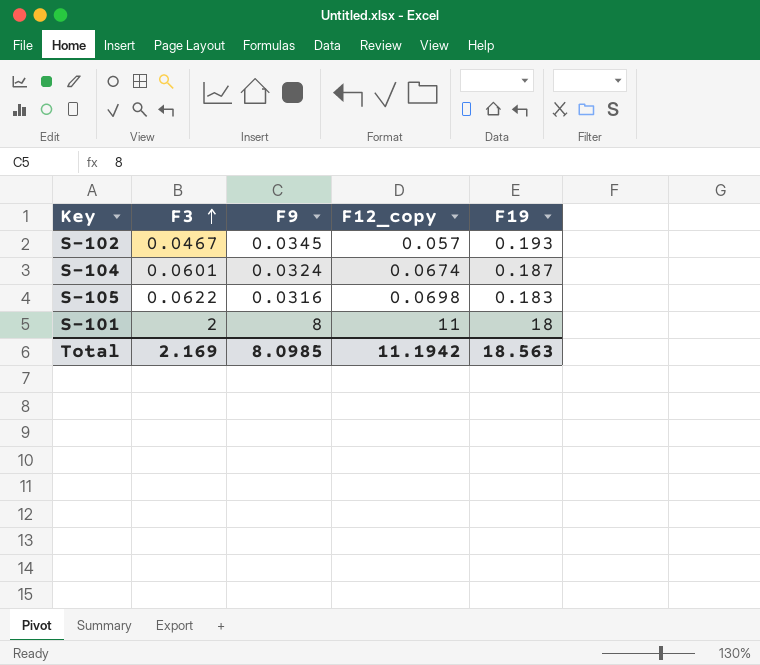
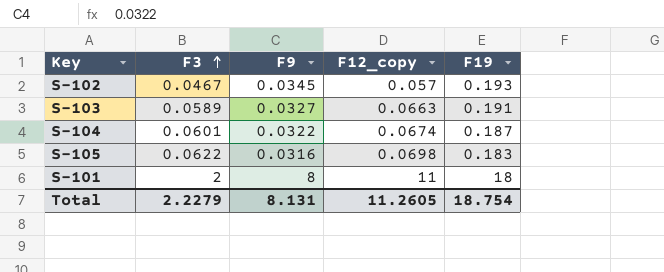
row S-103: none -> 0.0589 | 0.0327 | 0.0663 | 0.191
S-104 | F9: 0.0324 -> 0.0322
Total | F3: 2.169 -> 2.2279
Total | F9: 8.0985 -> 8.131
Total | F12_copy: 11.1942 -> 11.2605
Total | F19: 18.563 -> 18.754

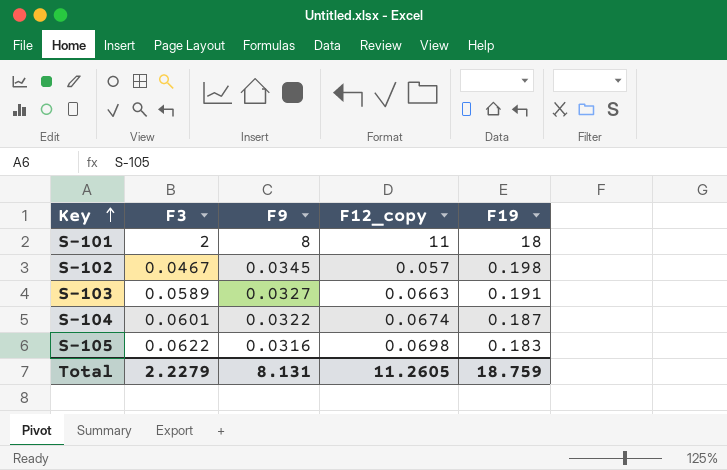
row order: F3 ascending -> Key ascending
S-102 | F19: 0.193 -> 0.198
Total | F19: 18.754 -> 18.759

